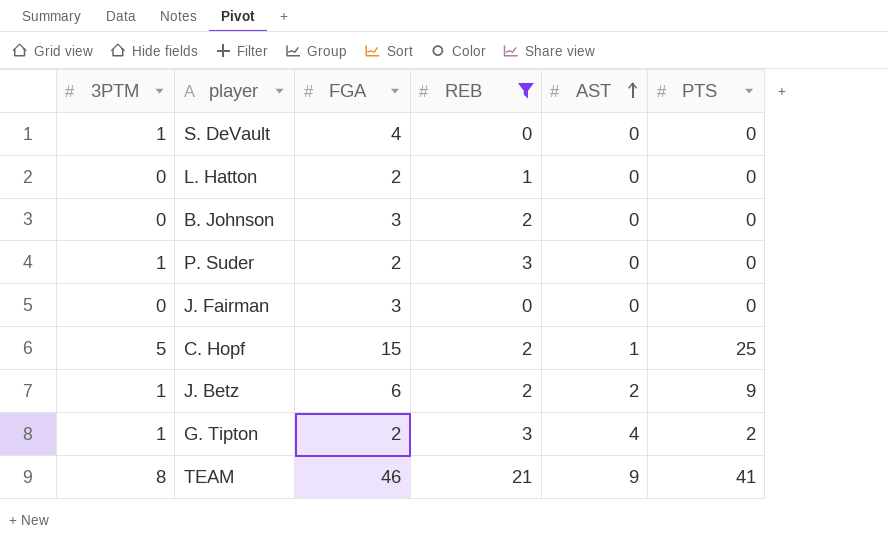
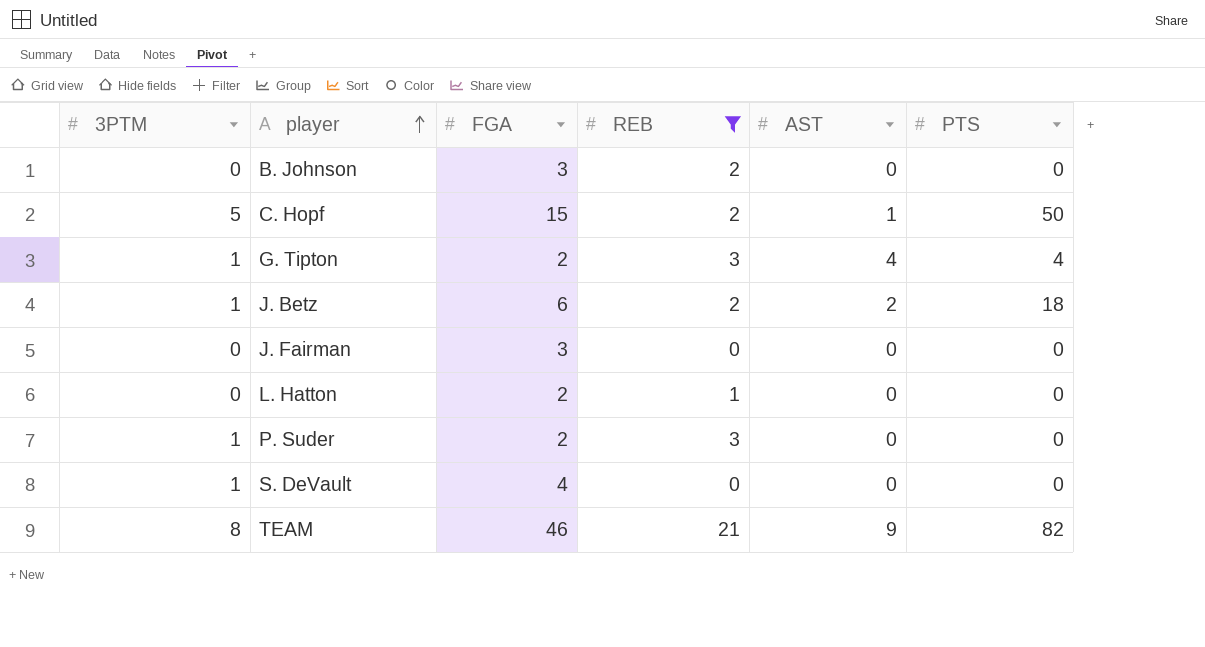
row order: AST ascending -> player ascending
C. Hopf | PTS: 25 -> 50
G. Tipton | PTS: 2 -> 4
J. Betz | PTS: 9 -> 18
TEAM | PTS: 41 -> 82

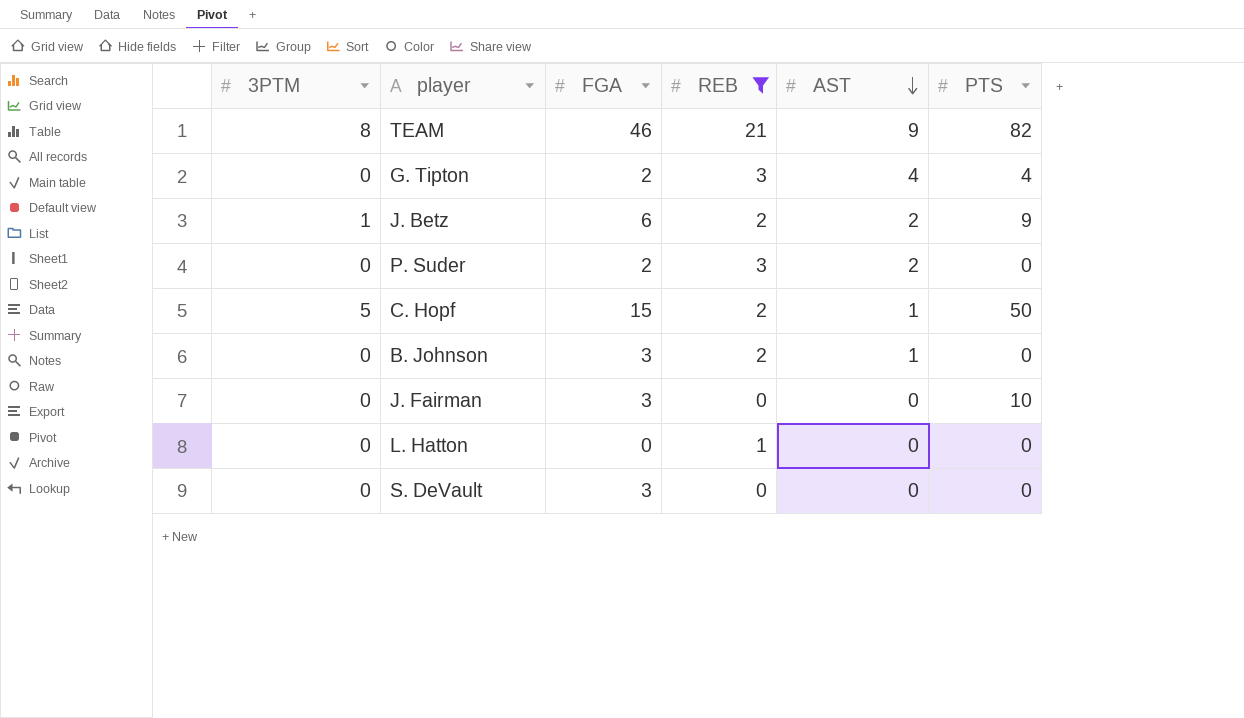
row order: player ascending -> AST descending
G. Tipton | 3PTM: 1 -> 0
J. Betz | PTS: 18 -> 9
P. Suder | 3PTM: 1 -> 0
P. Suder | AST: 0 -> 2
B. Johnson | AST: 0 -> 1
J. Fairman | PTS: 0 -> 10
L. Hatton | FGA: 2 -> 0
S. DeVault | 3PTM: 1 -> 0
S. DeVault | FGA: 4 -> 3

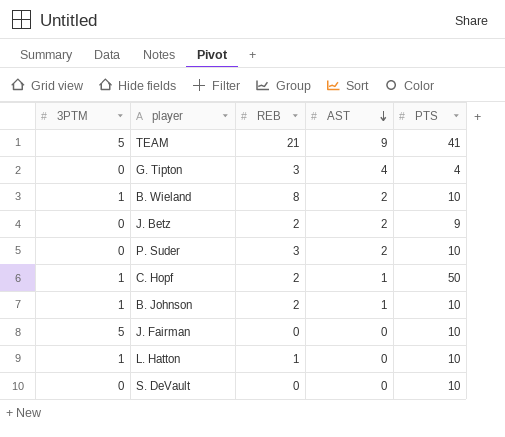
filter: REB != 8 -> none
column FGA | position: 3 -> none
TEAM | 3PTM: 8 -> 5
TEAM | PTS: 82 -> 41
J. Betz | 3PTM: 1 -> 0
P. Suder | PTS: 0 -> 10
C. Hopf | 3PTM: 5 -> 1
B. Johnson | 3PTM: 0 -> 1
B. Johnson | PTS: 0 -> 10
J. Fairman | 3PTM: 0 -> 5
L. Hatton | 3PTM: 0 -> 1
L. Hatton | PTS: 0 -> 10
S. DeVault | PTS: 0 -> 10

